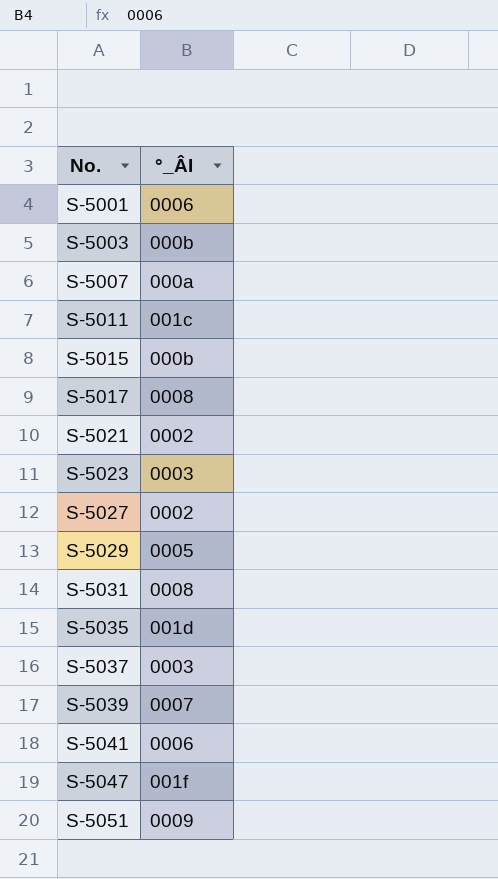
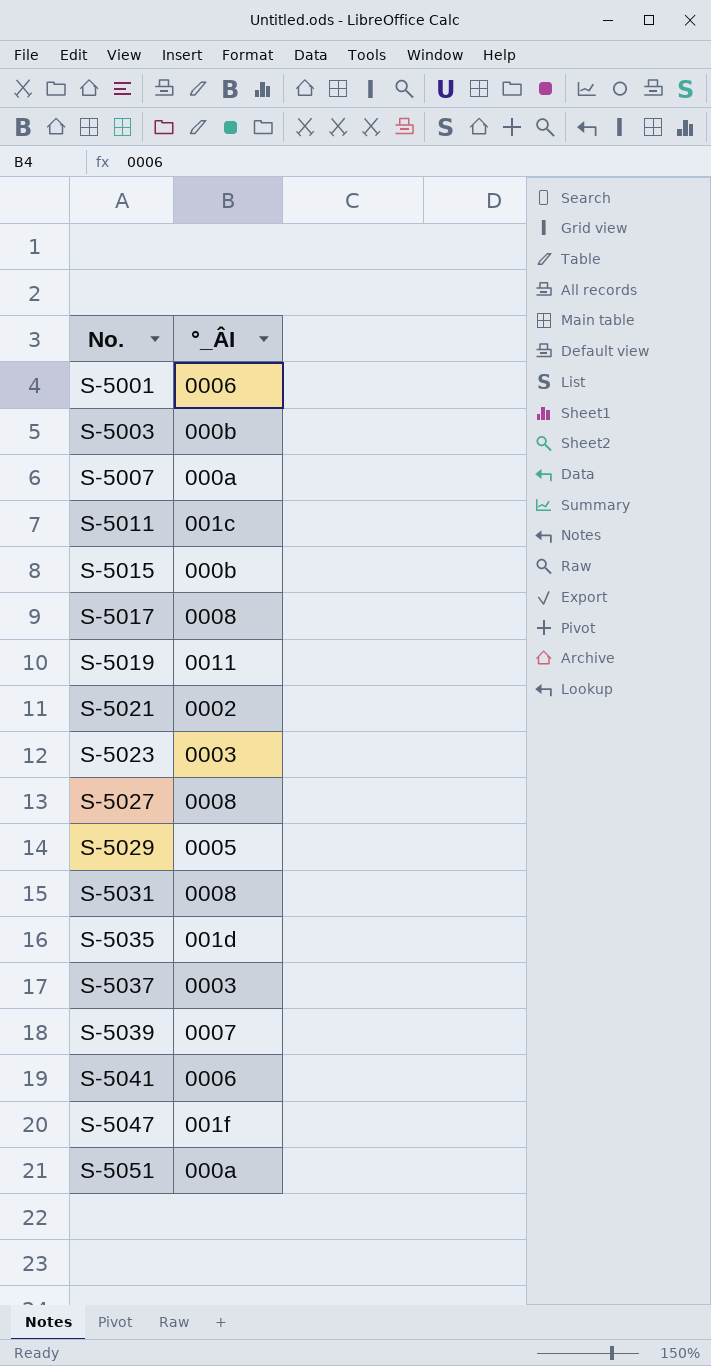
row S-5019: none -> 0011
S-5027 | °_ÂI: 0002 -> 0008
S-5051 | °_ÂI: 0009 -> 000a

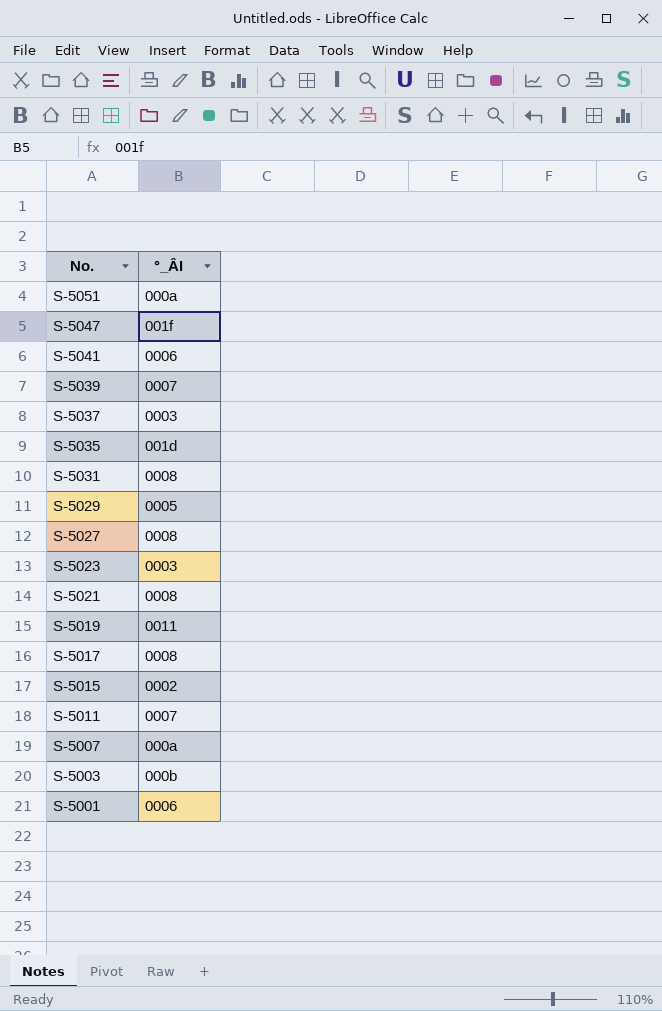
row order: No. ascending -> No. descending
S-5021 | °_ÂI: 0002 -> 0008
S-5015 | °_ÂI: 000b -> 0002
S-5011 | °_ÂI: 001c -> 0007

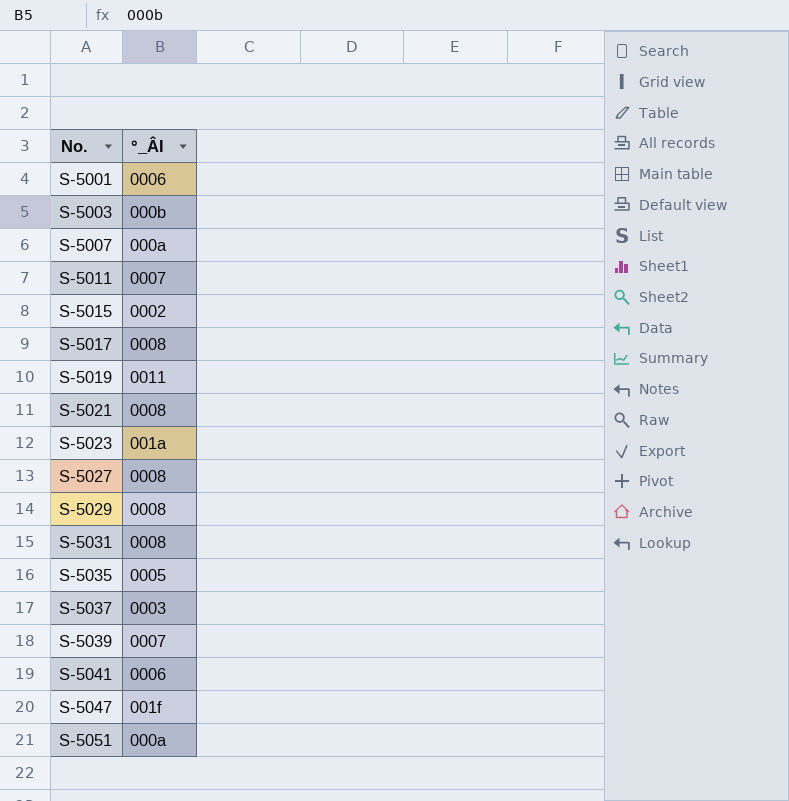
row order: No. descending -> No. ascending
S-5023 | °_ÂI: 0003 -> 001a
S-5029 | °_ÂI: 0005 -> 0008
S-5035 | °_ÂI: 001d -> 0005

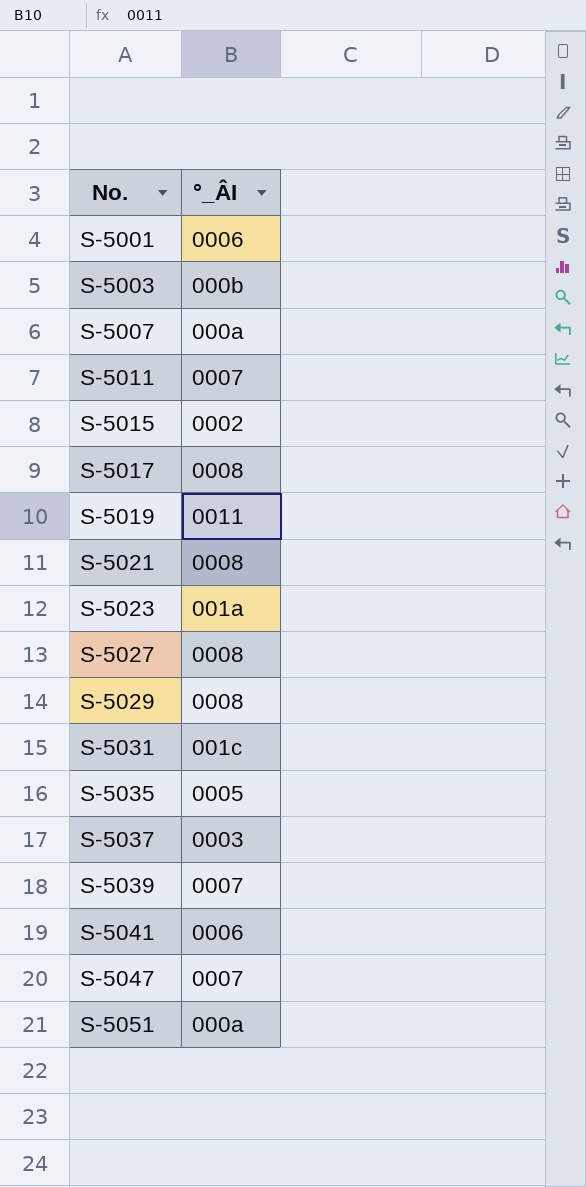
S-5031 | °_ÂI: 0008 -> 001c
S-5047 | °_ÂI: 001f -> 0007

